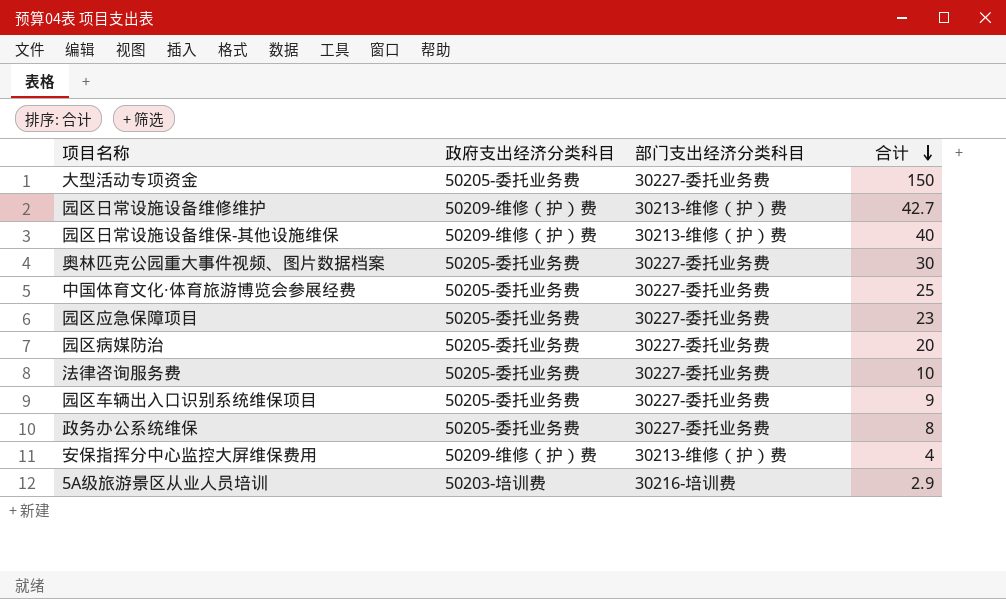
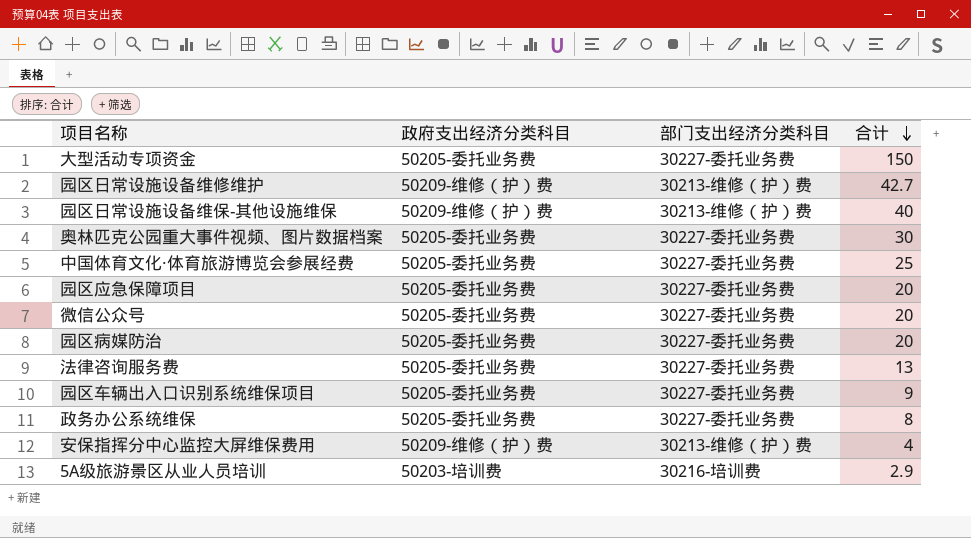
园区应急保障项目 | 合计: 23 -> 20
row 微信公众号: none -> 50205-委托业务费 | 30227-委托业务费 | 20
法律咨询服务费 | 合计: 10 -> 13

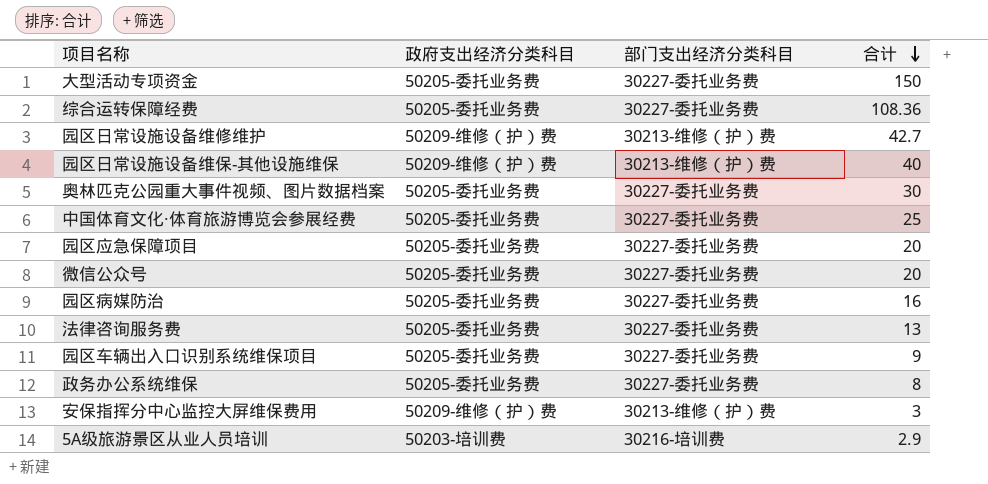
row 综合运转保障经费: none -> 50205-委托业务费 | 30227-委托业务费 | 108.36
园区病媒防治 | 合计: 20 -> 16
安保指挥分中心监控大屏维保费用 | 合计: 4 -> 3

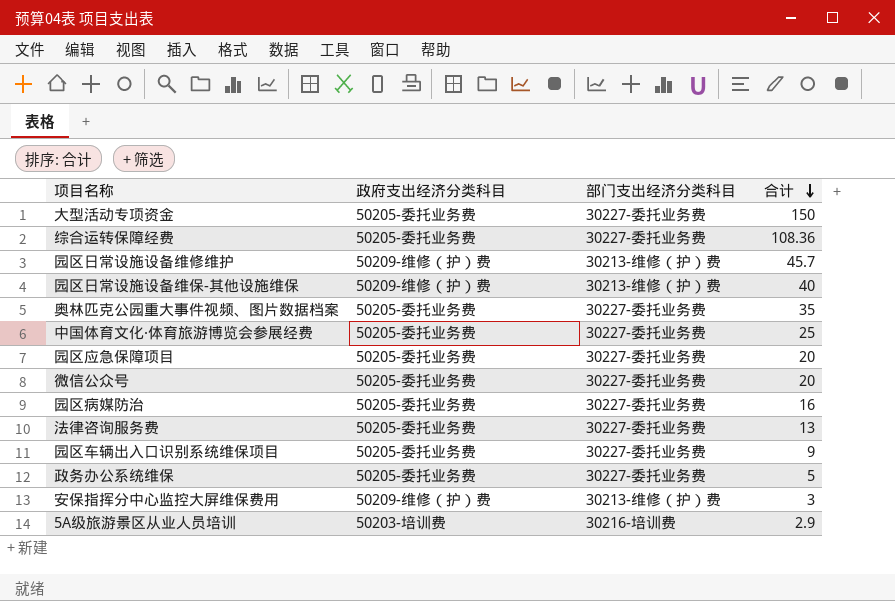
园区日常设施设备维修维护 | 合计: 42.7 -> 45.7
奥林匹克公园重大事件视频、图片数据档案 | 合计: 30 -> 35
政务办公系统维保 | 合计: 8 -> 5

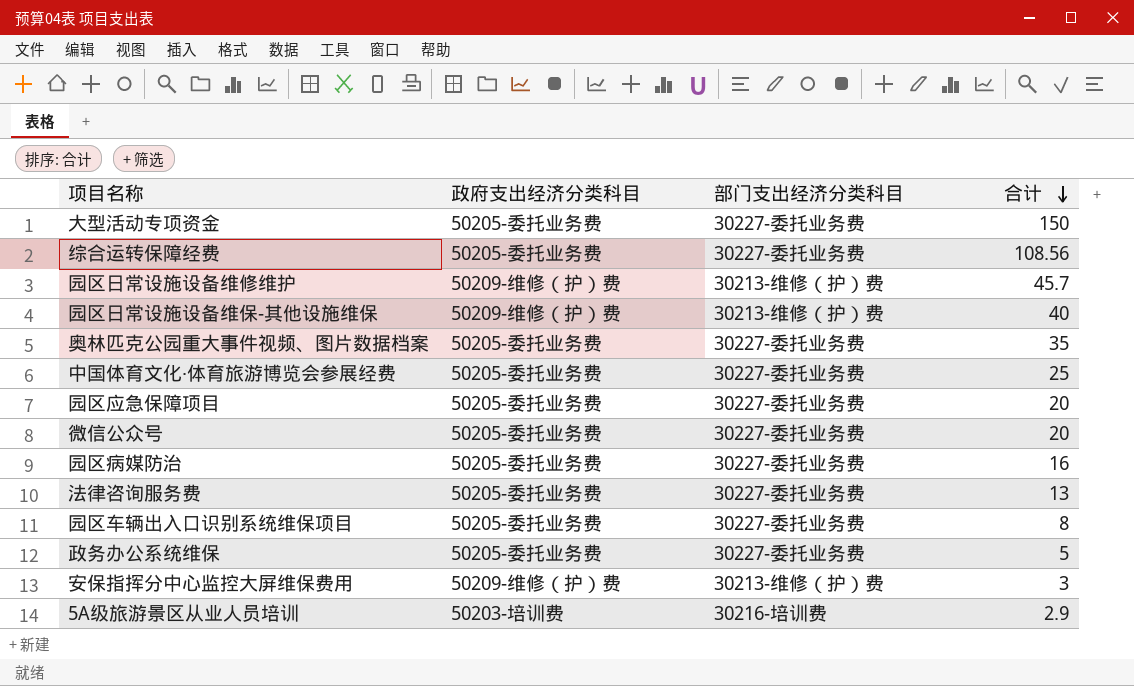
综合运转保障经费 | 合计: 108.36 -> 108.56
园区车辆出入口识别系统维保项目 | 合计: 9 -> 8

